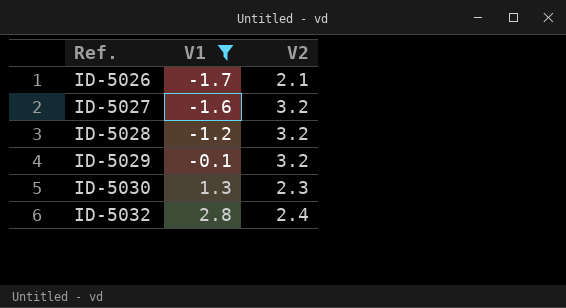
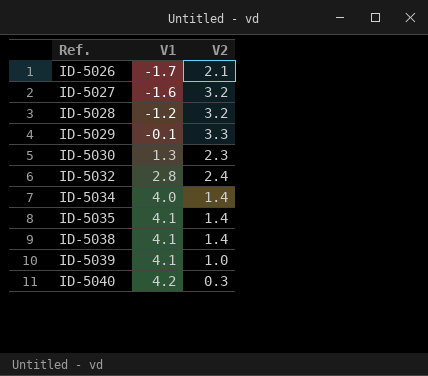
filter: V1 <= 2.8 -> none
ID-5029 | V2: 3.2 -> 3.3

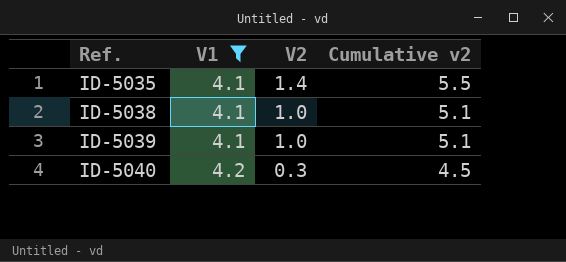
filter: none -> V1 >= 4.1
column Cumulative v2 | formula: none -> [V1] + [V2]
ID-5038 | V2: 1.4 -> 1.0

